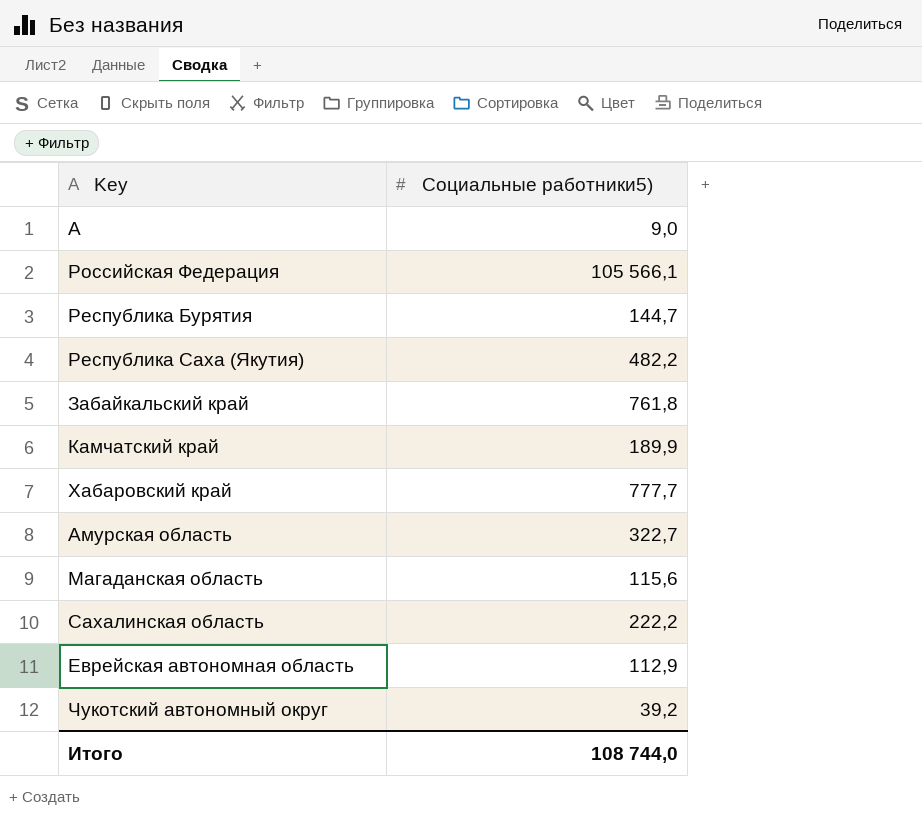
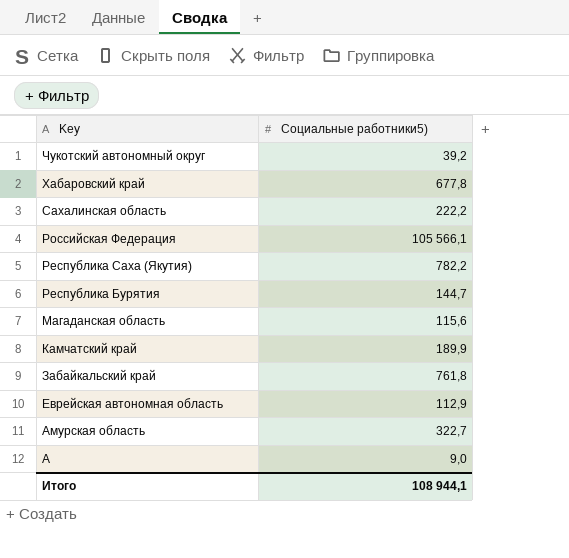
row order: none -> Key descending
Хабаровский край | Социальные работники5): 777,7 -> 677,8
Республика Саха (Якутия) | Социальные работники5): 482,2 -> 782,2
Итого | Социальные работники5): 108 744,0 -> 108 944,1

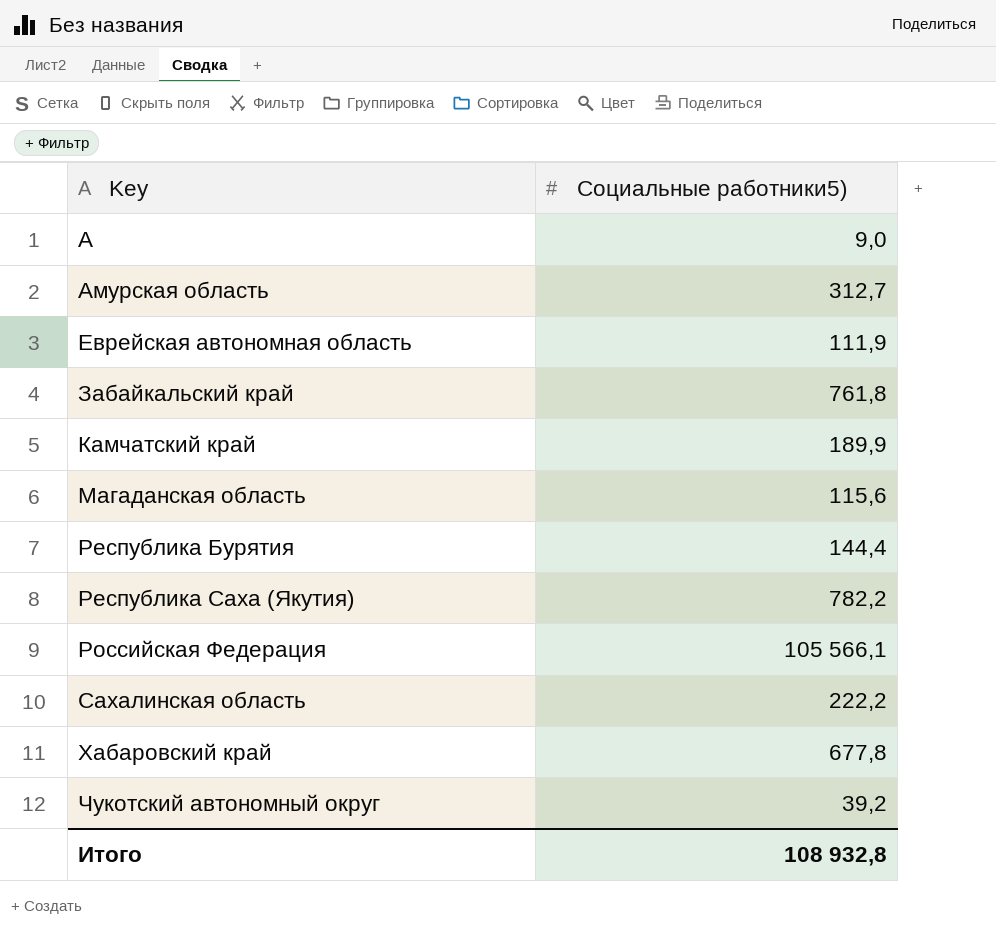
row order: Key descending -> Key ascending
Амурская область | Социальные работники5): 322,7 -> 312,7
Еврейская автономная область | Социальные работники5): 112,9 -> 111,9
Республика Бурятия | Социальные работники5): 144,7 -> 144,4
Итого | Социальные работники5): 108 944,1 -> 108 932,8

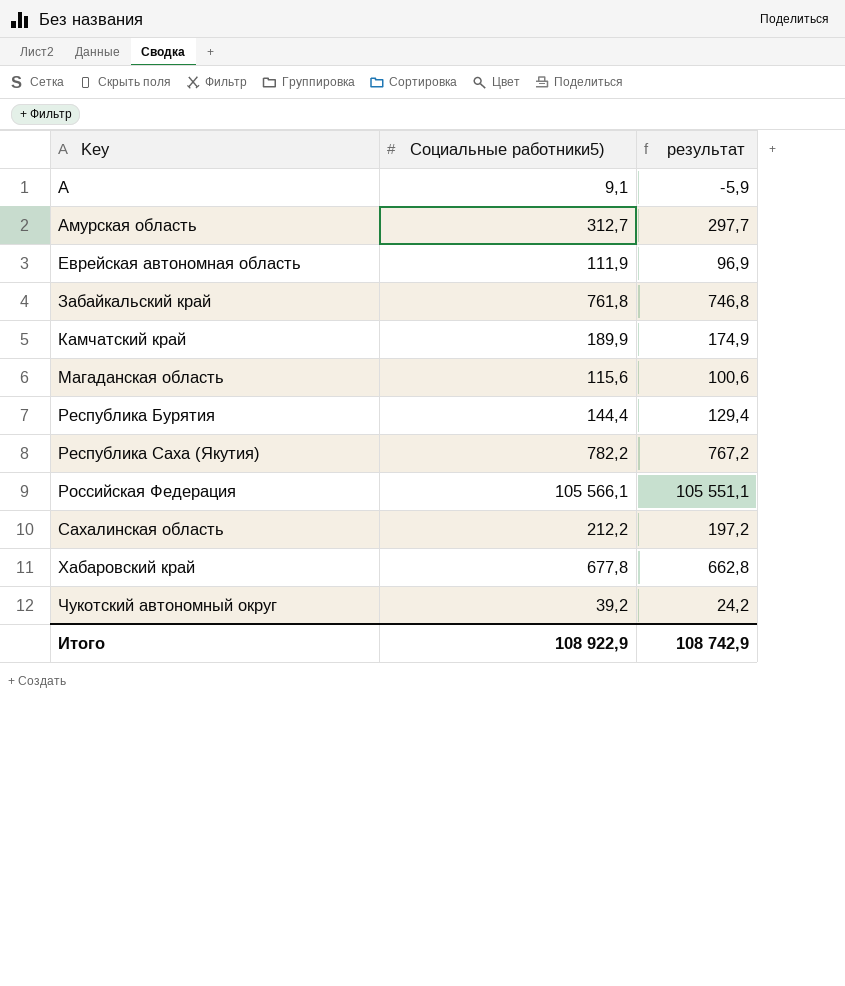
column результат | formula: none -> [Социальные работники5)] - 15
А | Социальные работники5): 9,0 -> 9,1
Сахалинская область | Социальные работники5): 222,2 -> 212,2
Итого | Социальные работники5): 108 932,8 -> 108 922,9

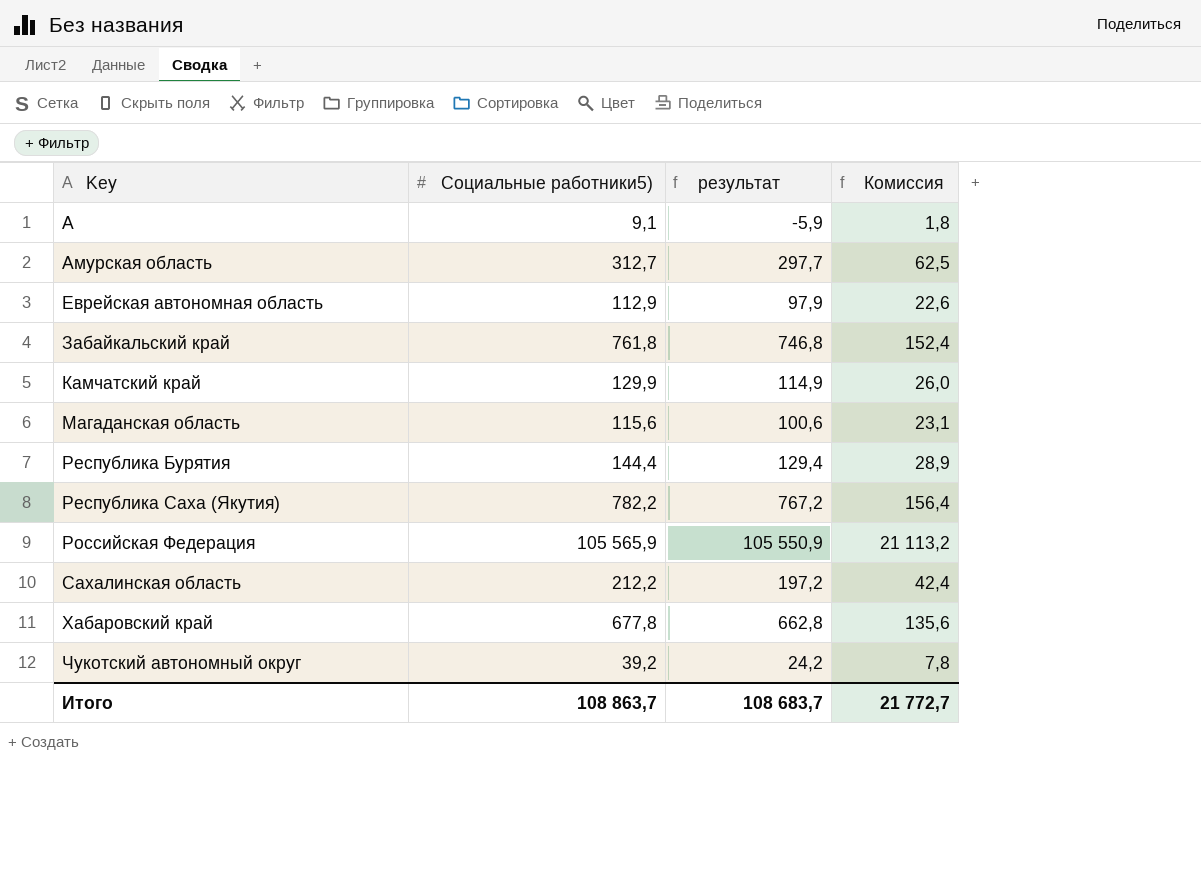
column Комиссия | formula: none -> [Социальные работники5)] * 0,2
Еврейская автономная область | Социальные работники5): 111,9 -> 112,9
Еврейская автономная область | результат: 96,9 -> 97,9
Камчатский край | Социальные работники5): 189,9 -> 129,9
Камчатский край | результат: 174,9 -> 114,9
Российская Федерация | Социальные работники5): 105 566,1 -> 105 565,9
Российская Федерация | результат: 105 551,1 -> 105 550,9
Итого | Социальные работники5): 108 922,9 -> 108 863,7
Итого | результат: 108 742,9 -> 108 683,7

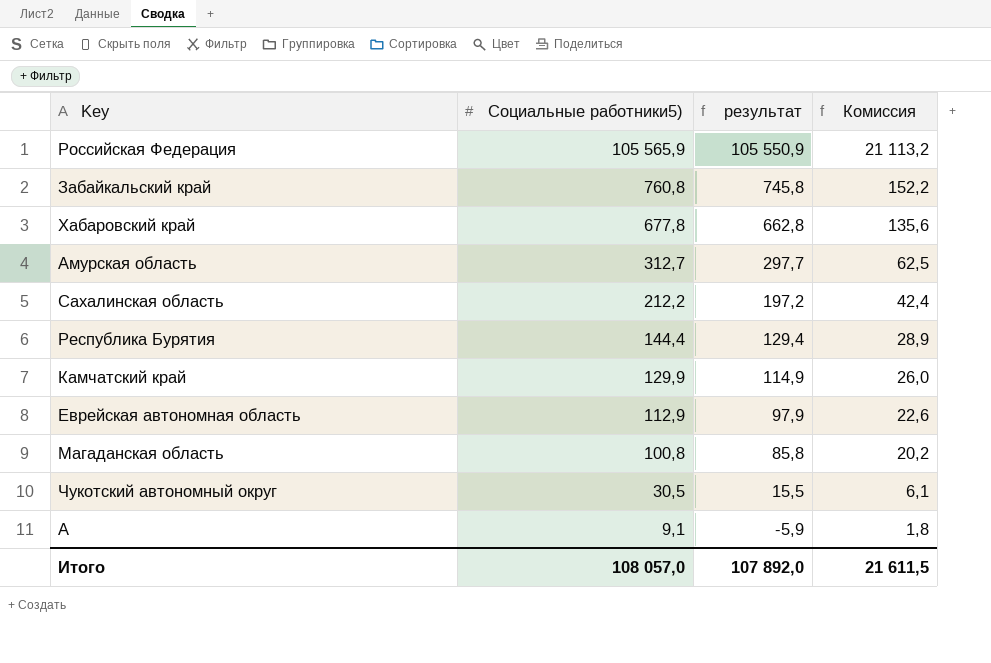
row order: Key ascending -> Социальные работники5) descending
row Республика Саха (Якутия): 782,2 | 767,2 | 156,4 -> none
Забайкальский край | Социальные работники5): 761,8 -> 760,8
Забайкальский край | результат: 746,8 -> 745,8
Забайкальский край | Комиссия: 152,4 -> 152,2
Магаданская область | Социальные работники5): 115,6 -> 100,8
Магаданская область | результат: 100,6 -> 85,8
Магаданская область | Комиссия: 23,1 -> 20,2
Чукотский автономный округ | Социальные работники5): 39,2 -> 30,5
Чукотский автономный округ | результат: 24,2 -> 15,5
Чукотский автономный округ | Комиссия: 7,8 -> 6,1
Итого | Социальные работники5): 108 863,7 -> 108 057,0
Итого | результат: 108 683,7 -> 107 892,0
Итого | Комиссия: 21 772,7 -> 21 611,5

